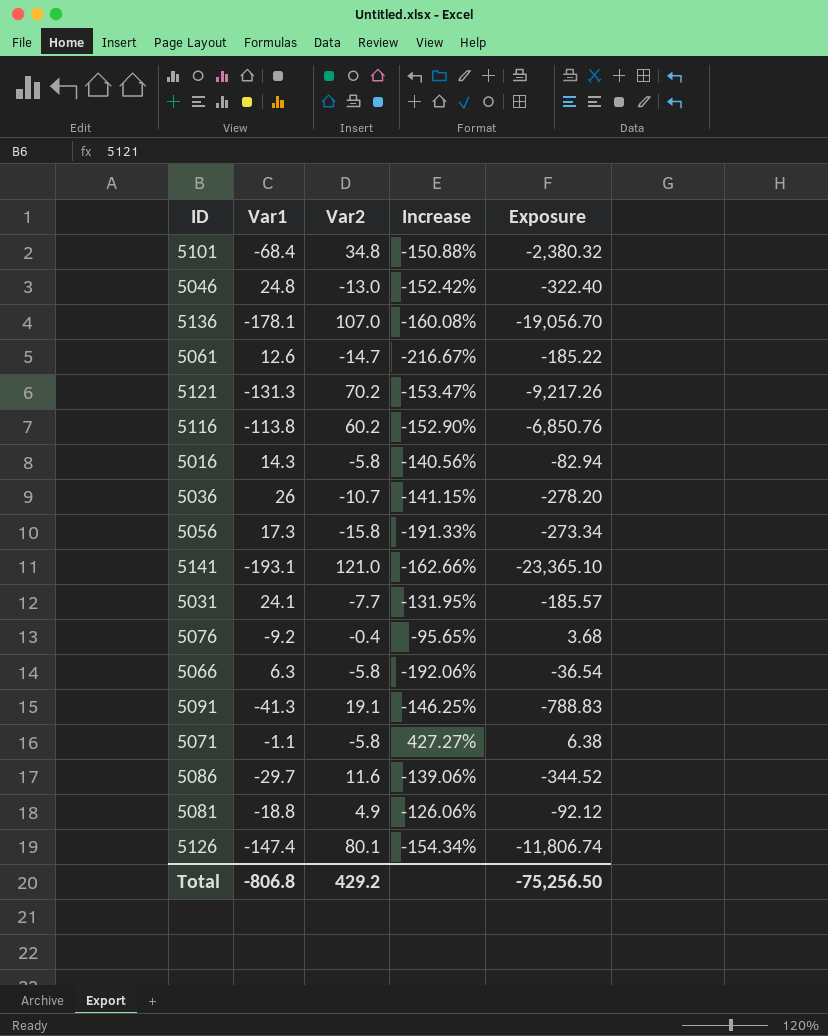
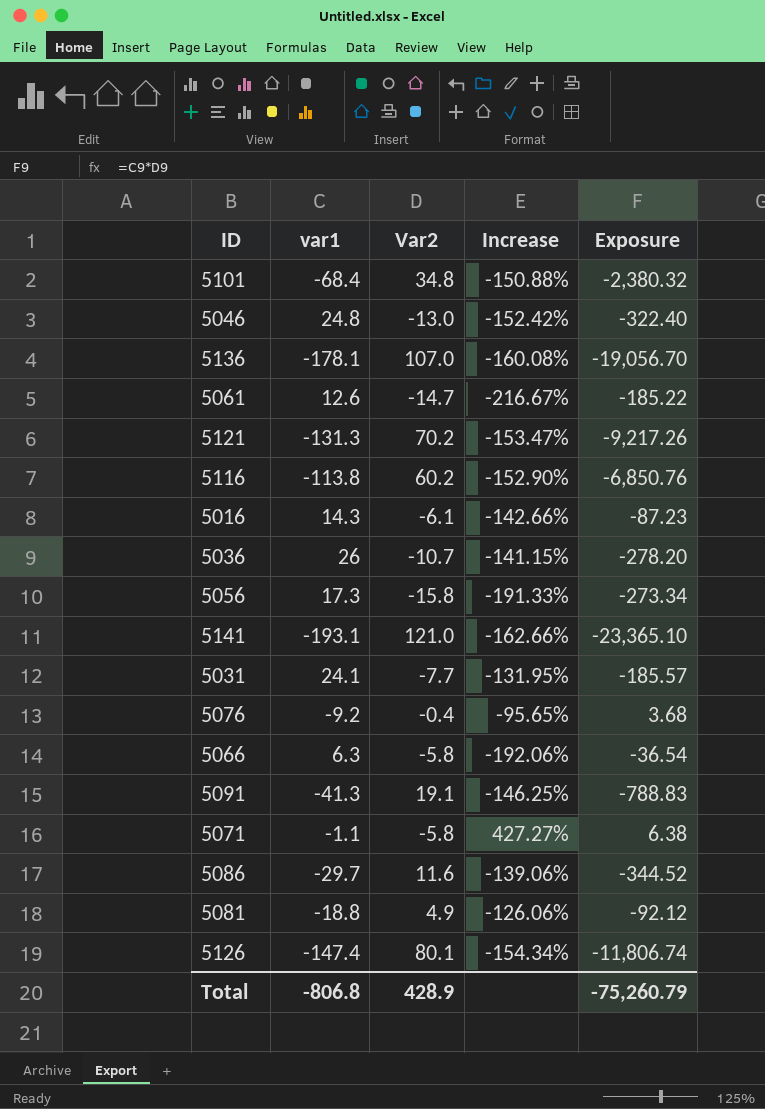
column name: Var1 -> var1
5016 | Var2: -5.8 -> -6.1
5016 | Increase: -140.56% -> -142.66%
5016 | Exposure: -82.94 -> -87.23
Total | Var2: 429.2 -> 428.9
Total | Exposure: -75,256.50 -> -75,260.79

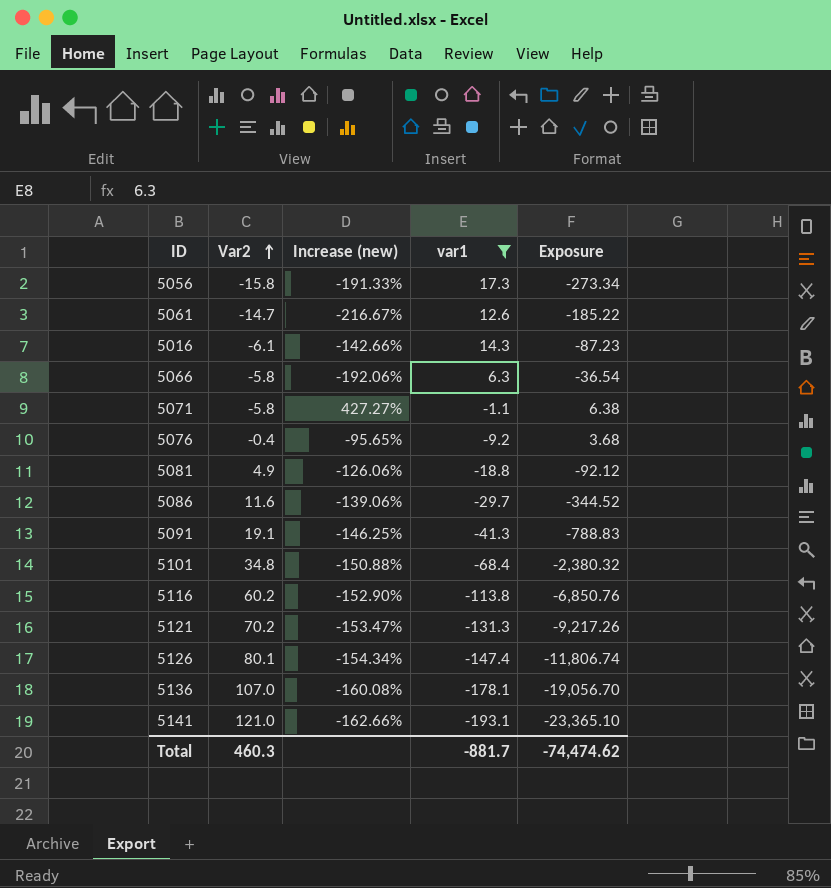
filter: none -> var1 <= 17.3
row order: none -> Var2 ascending
column name: Increase -> Increase (new)
column var1 | position: 2 -> 4
Total | Var2: 428.9 -> 460.3
Total | var1: -806.8 -> -881.7
Total | Exposure: -75,260.79 -> -74,474.62

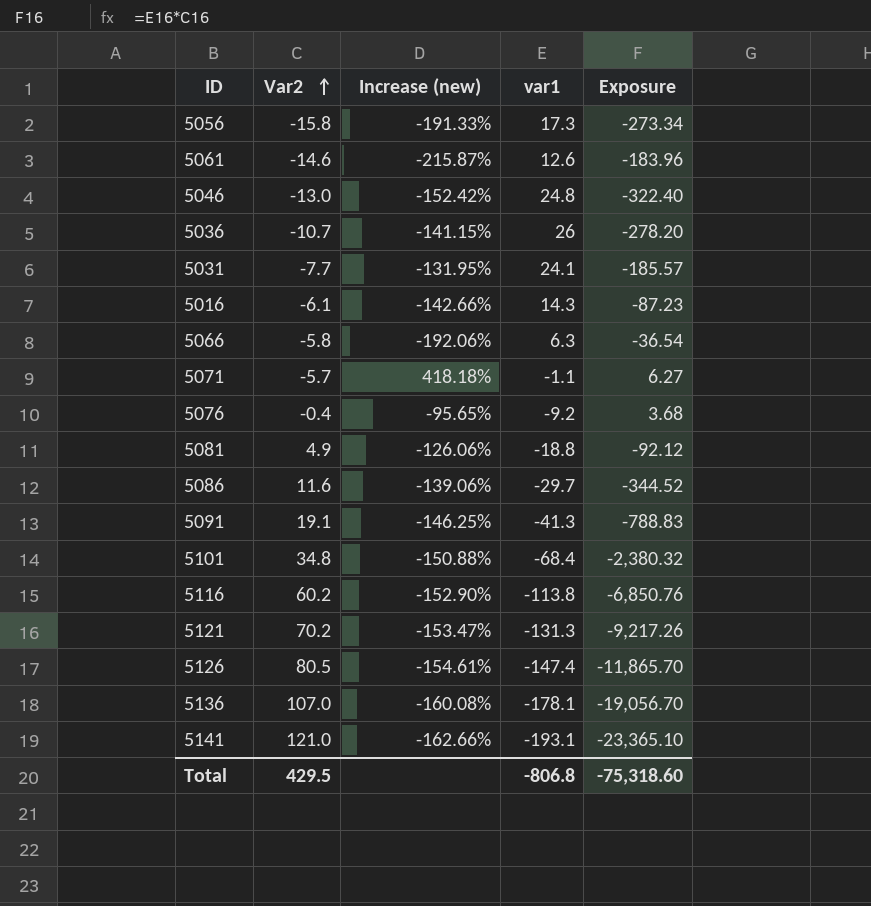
filter: var1 <= 17.3 -> none
5061 | Var2: -14.7 -> -14.6
5061 | Increase (new): -216.67% -> -215.87%
5061 | Exposure: -185.22 -> -183.96
5071 | Var2: -5.8 -> -5.7
5071 | Increase (new): 427.27% -> 418.18%
5071 | Exposure: 6.38 -> 6.27
5126 | Var2: 80.1 -> 80.5
5126 | Increase (new): -154.34% -> -154.61%
5126 | Exposure: -11,806.74 -> -11,865.70
Total | Var2: 460.3 -> 429.5
Total | var1: -881.7 -> -806.8
Total | Exposure: -74,474.62 -> -75,318.60

